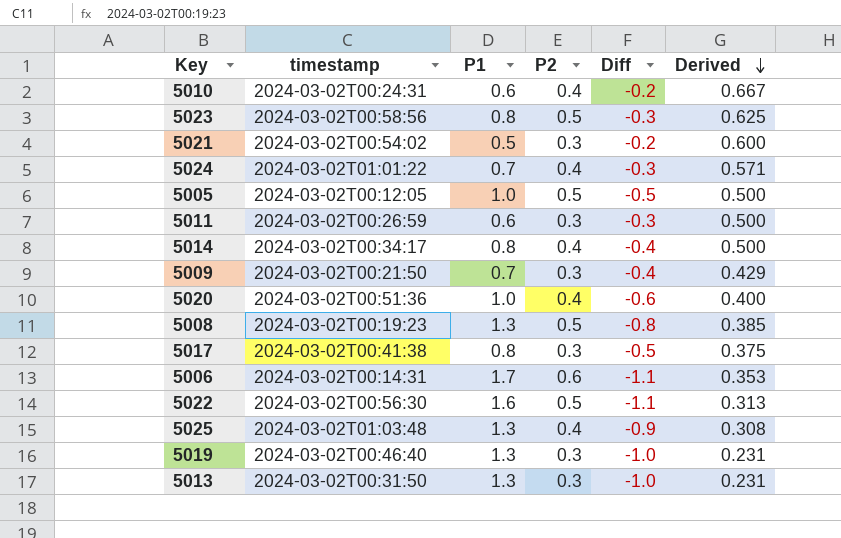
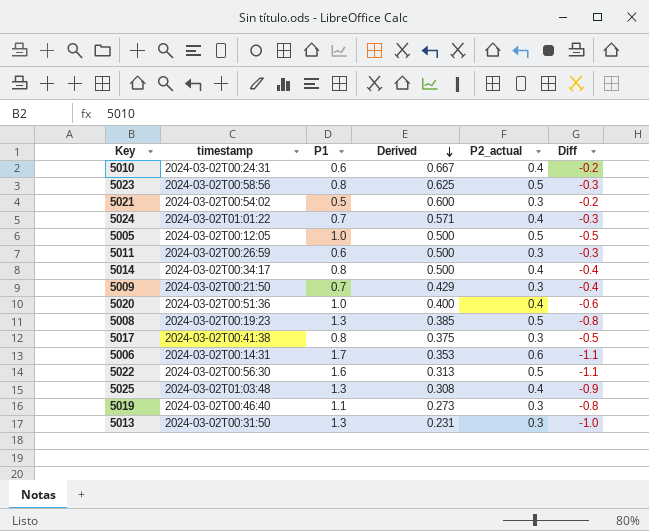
column Derived | position: 6 -> 4
column name: P2 -> P2_actual
5019 | P1: 1.3 -> 1.1
5019 | Derived: 0.231 -> 0.273
5019 | Diff: -1.0 -> -0.8

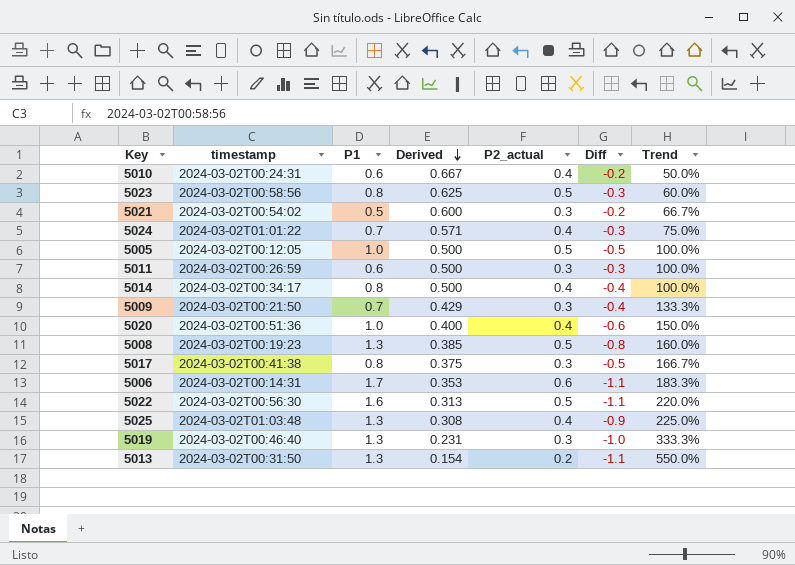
column Trend | formula: none -> ([P1] - [P2_actual]) / [P2_actual]
5019 | P1: 1.1 -> 1.3
5019 | Derived: 0.273 -> 0.231
5019 | Diff: -0.8 -> -1.0
5013 | Derived: 0.231 -> 0.154
5013 | P2_actual: 0.3 -> 0.2
5013 | Diff: -1.0 -> -1.1

